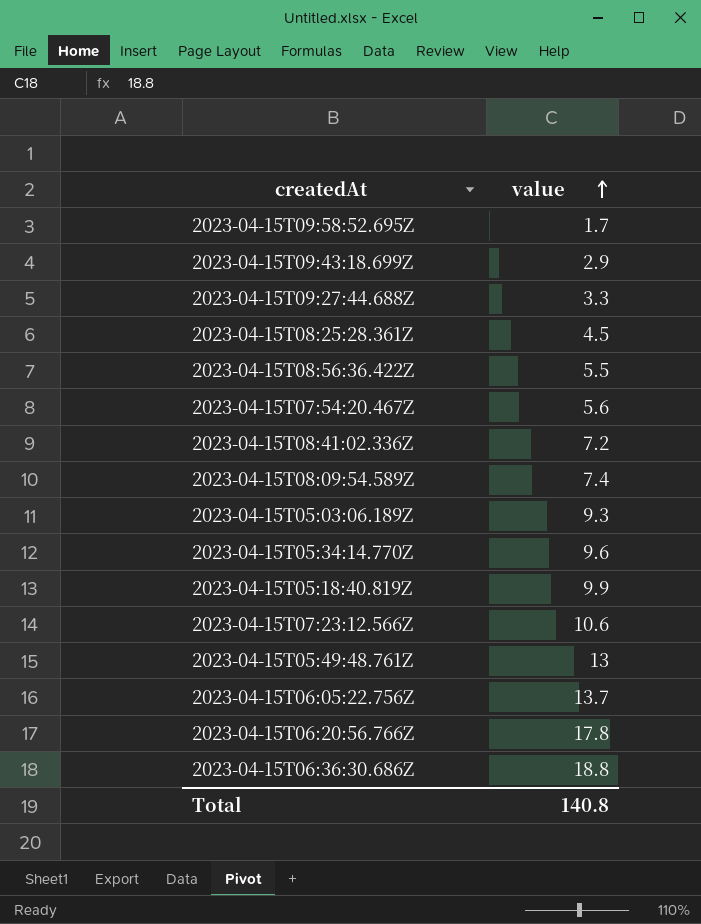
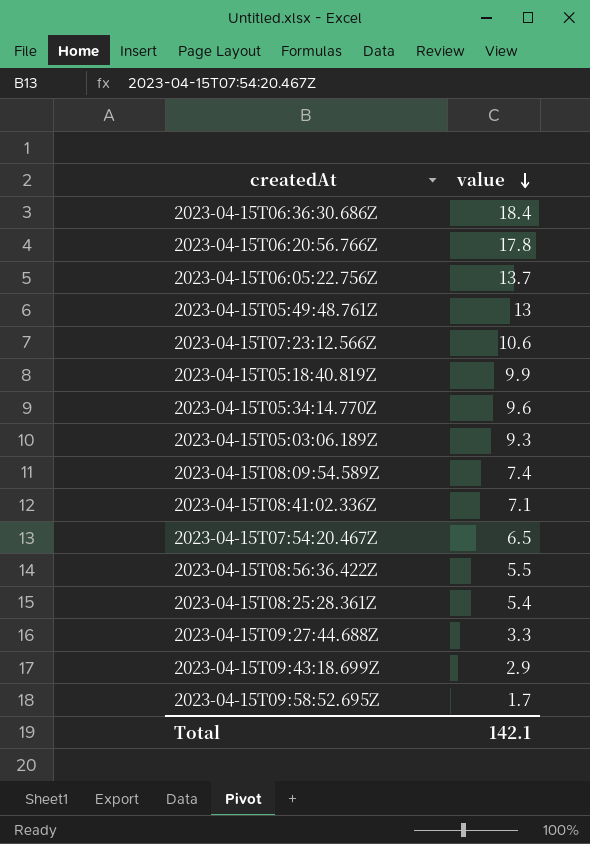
row order: value ascending -> value descending
2023-04-15T06:36:30.686Z | value: 18.8 -> 18.4
2023-04-15T08:41:02.336Z | value: 7.2 -> 7.1
2023-04-15T07:54:20.467Z | value: 5.6 -> 6.5
2023-04-15T08:25:28.361Z | value: 4.5 -> 5.4
Total | value: 140.8 -> 142.1

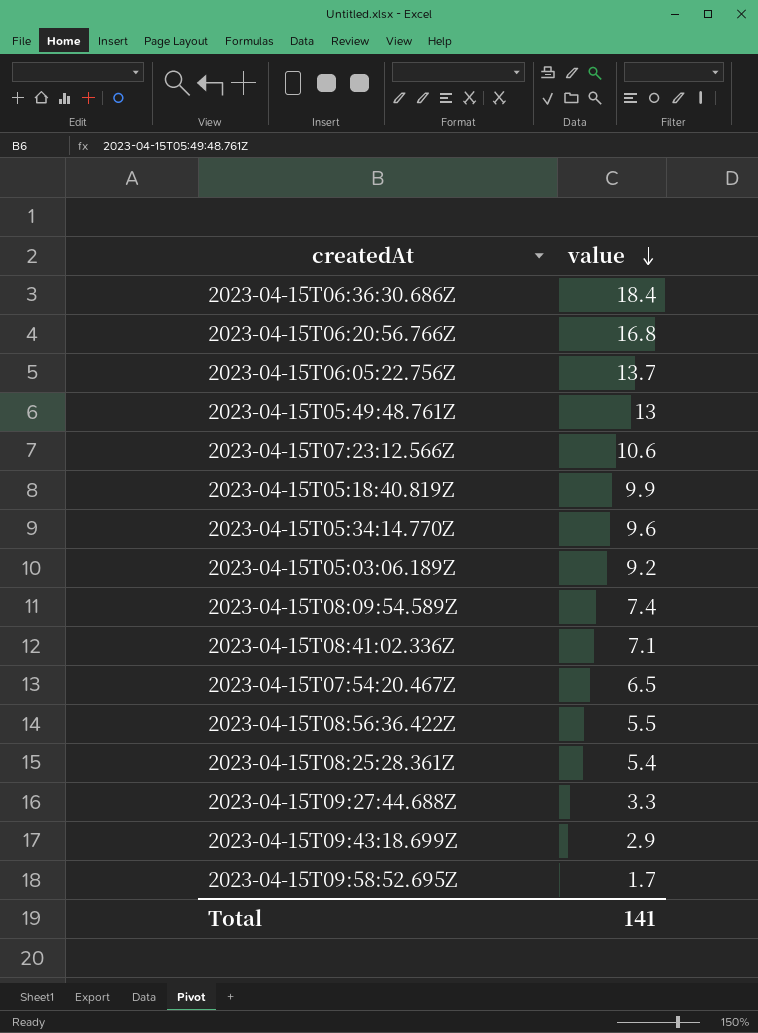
2023-04-15T06:20:56.766Z | value: 17.8 -> 16.8
2023-04-15T05:03:06.189Z | value: 9.3 -> 9.2
Total | value: 142.1 -> 141

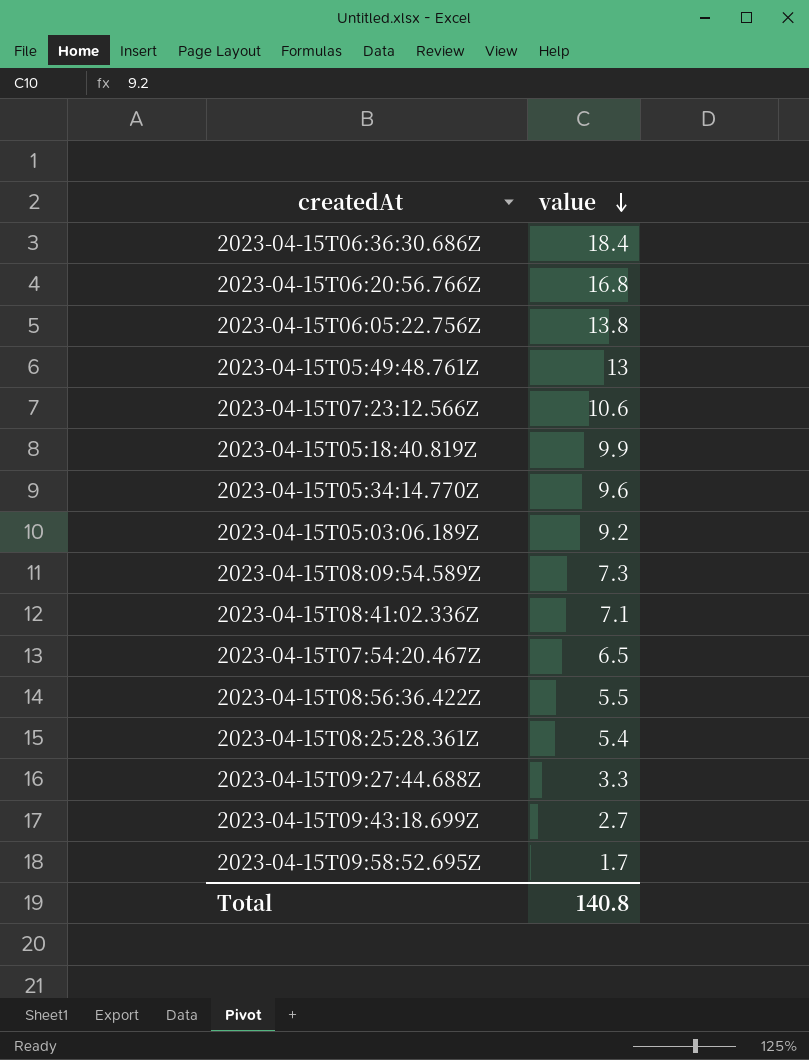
2023-04-15T06:05:22.756Z | value: 13.7 -> 13.8
2023-04-15T08:09:54.589Z | value: 7.4 -> 7.3
2023-04-15T09:43:18.699Z | value: 2.9 -> 2.7
Total | value: 141 -> 140.8

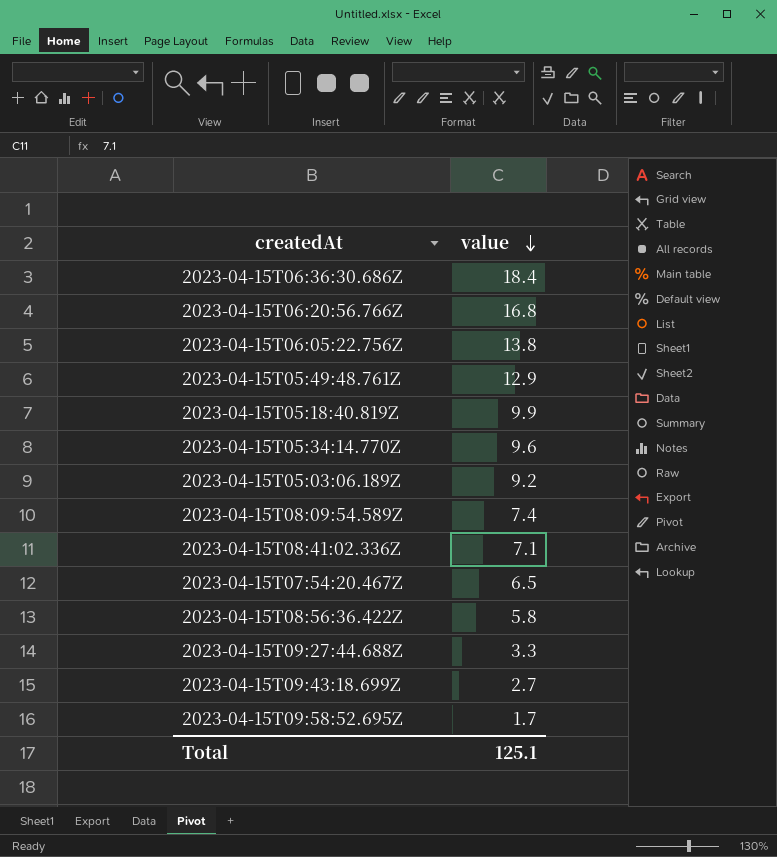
row 2023-04-15T07:23:12.566Z: 10.6 -> none
row 2023-04-15T08:25:28.361Z: 5.4 -> none
2023-04-15T05:49:48.761Z | value: 13 -> 12.9
2023-04-15T08:09:54.589Z | value: 7.3 -> 7.4
2023-04-15T08:56:36.422Z | value: 5.5 -> 5.8
Total | value: 140.8 -> 125.1

